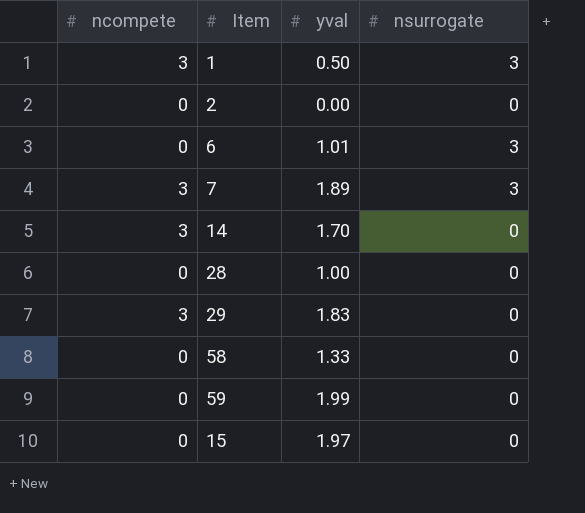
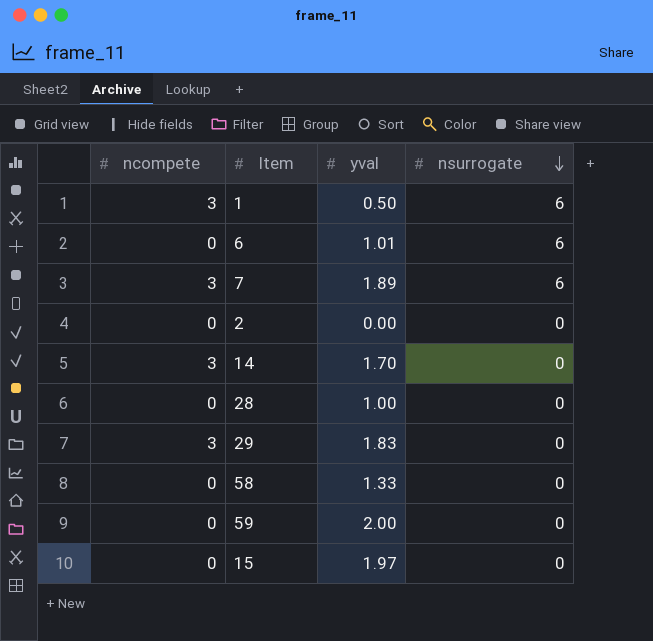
row order: none -> nsurrogate descending
1 | nsurrogate: 3 -> 6
6 | nsurrogate: 3 -> 6
7 | nsurrogate: 3 -> 6
59 | yval: 1.99 -> 2.00

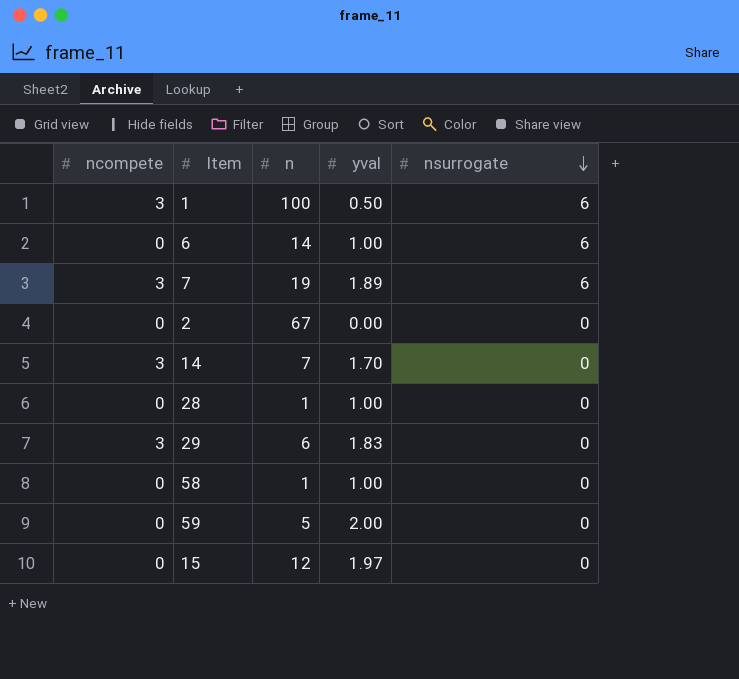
column n | position: none -> 3
6 | yval: 1.01 -> 1.00
58 | yval: 1.33 -> 1.00

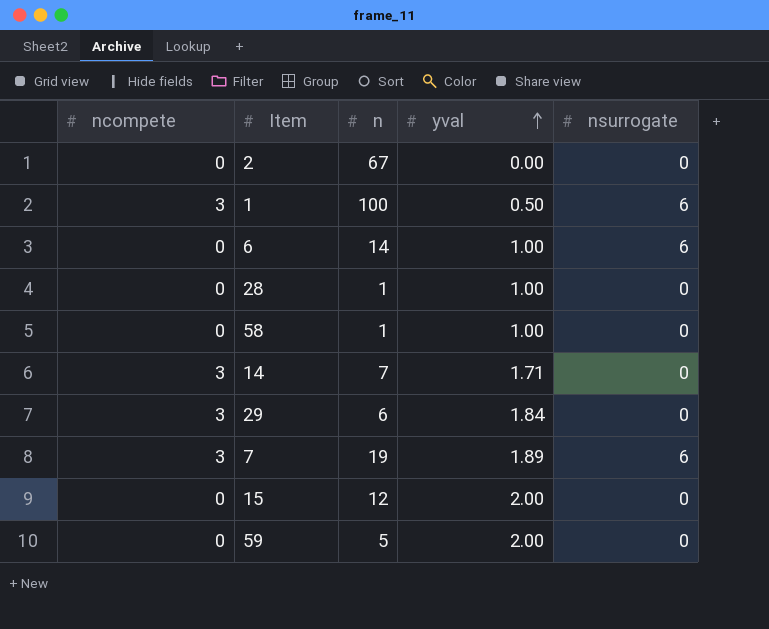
row order: nsurrogate descending -> yval ascending
14 | yval: 1.70 -> 1.71
29 | yval: 1.83 -> 1.84
15 | yval: 1.97 -> 2.00

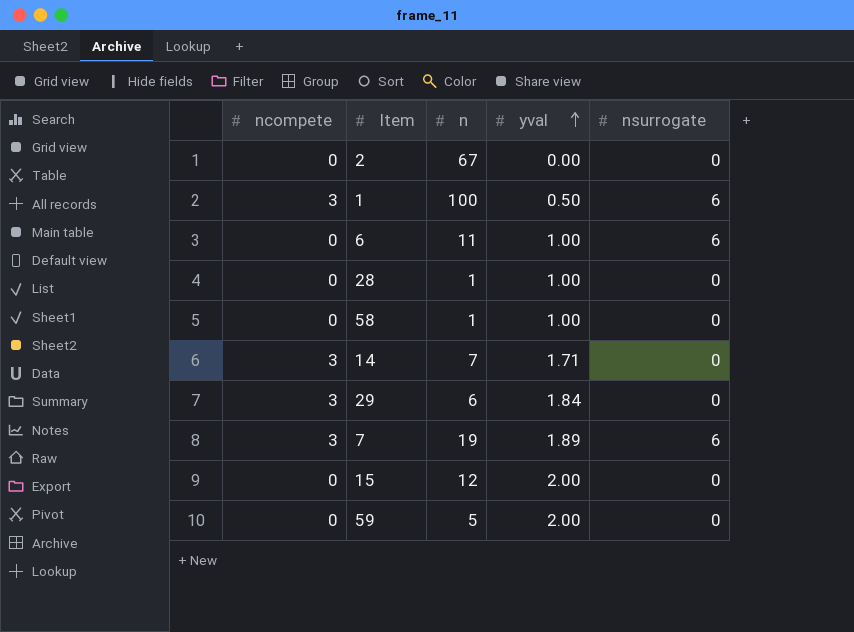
6 | n: 14 -> 11

